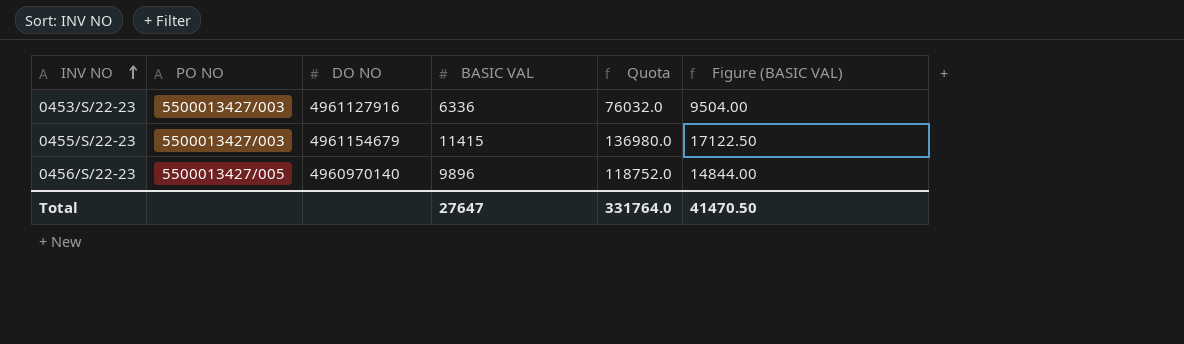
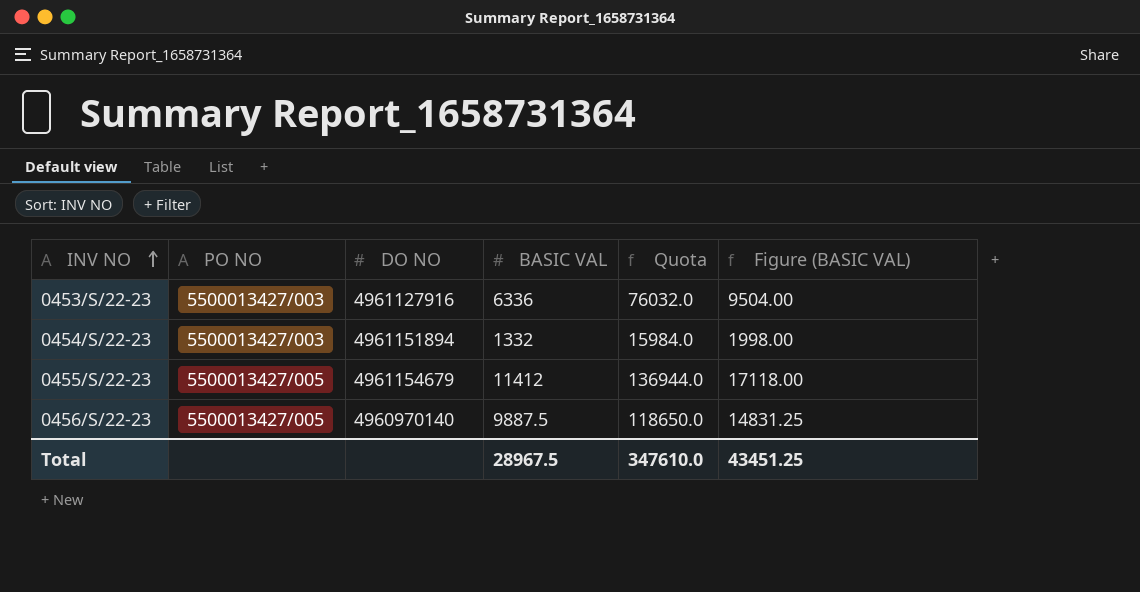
row 0454/S/22-23: none -> 5500013427/003 | 4961151894 | 1332 | 15984.0 | 1998.00
0455/S/22-23 | PO NO: 5500013427/003 -> 5500013427/005
0455/S/22-23 | BASIC VAL: 11415 -> 11412
0455/S/22-23 | Quota: 136980.0 -> 136944.0
0455/S/22-23 | Figure (BASIC VAL): 17122.50 -> 17118.00
0456/S/22-23 | BASIC VAL: 9896 -> 9887.5
0456/S/22-23 | Quota: 118752.0 -> 118650.0
0456/S/22-23 | Figure (BASIC VAL): 14844.00 -> 14831.25
Total | BASIC VAL: 27647 -> 28967.5
Total | Quota: 331764.0 -> 347610.0
Total | Figure (BASIC VAL): 41470.50 -> 43451.25

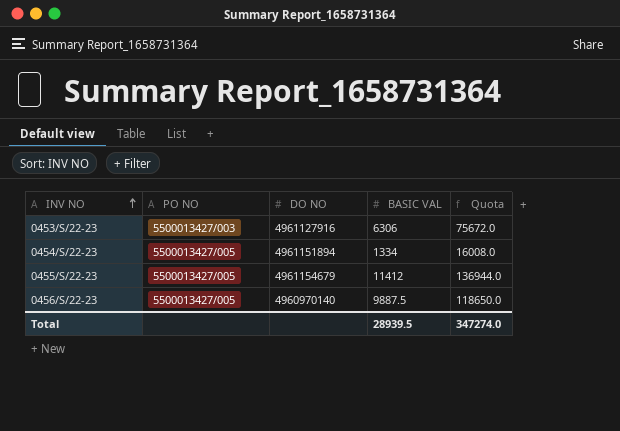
column Figure (BASIC VAL) | formula: [BASIC VAL] * 1.5 -> none
0453/S/22-23 | BASIC VAL: 6336 -> 6306
0453/S/22-23 | Quota: 76032.0 -> 75672.0
0454/S/22-23 | PO NO: 5500013427/003 -> 5500013427/005
0454/S/22-23 | BASIC VAL: 1332 -> 1334
0454/S/22-23 | Quota: 15984.0 -> 16008.0
Total | BASIC VAL: 28967.5 -> 28939.5
Total | Quota: 347610.0 -> 347274.0

